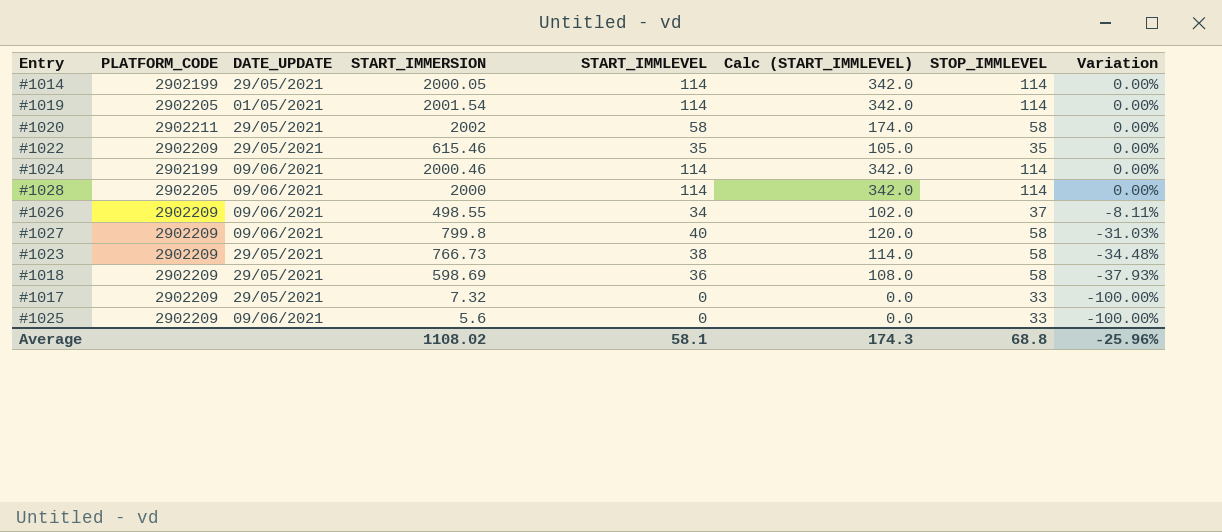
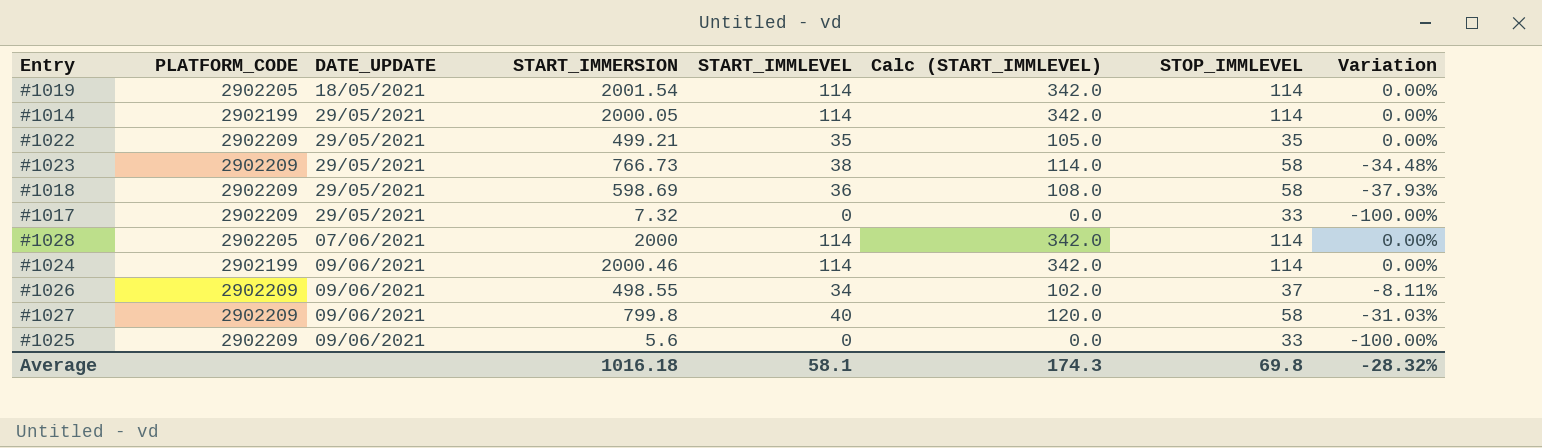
row order: Variation descending -> DATE_UPDATE ascending
row #1020: 2902211 | 29/05/2021 | 2002 | 58 | 174.0 | 58 | 0.00% -> none
#1019 | DATE_UPDATE: 01/05/2021 -> 18/05/2021
#1022 | START_IMMERSION: 615.46 -> 499.21
#1028 | DATE_UPDATE: 09/06/2021 -> 07/06/2021
Average | START_IMMERSION: 1108.02 -> 1016.18
Average | STOP_IMMLEVEL: 68.8 -> 69.8
Average | Variation: -25.96% -> -28.32%

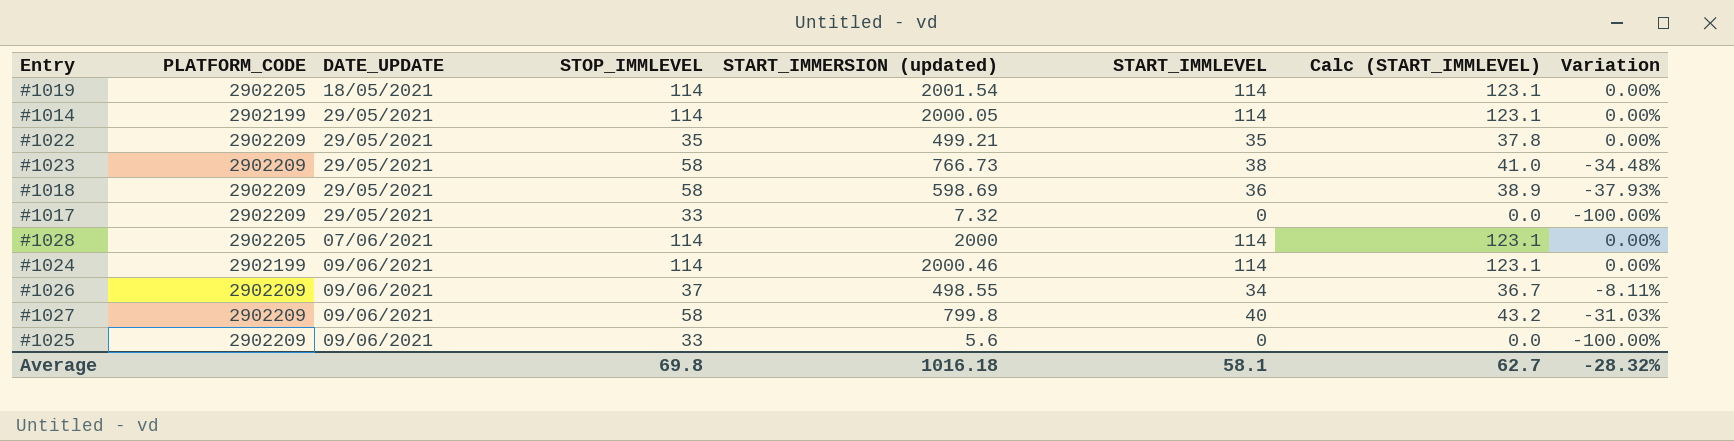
column STOP_IMMLEVEL | position: 7 -> 4
column name: START_IMMERSION -> START_IMMERSION (updated)
column Calc (START_IMMLEVEL) | formula: [START_IMMLEVEL] * 3 -> [START_IMMLEVEL] * 1.08
Average | Calc (START_IMMLEVEL): 174.3 -> 62.7

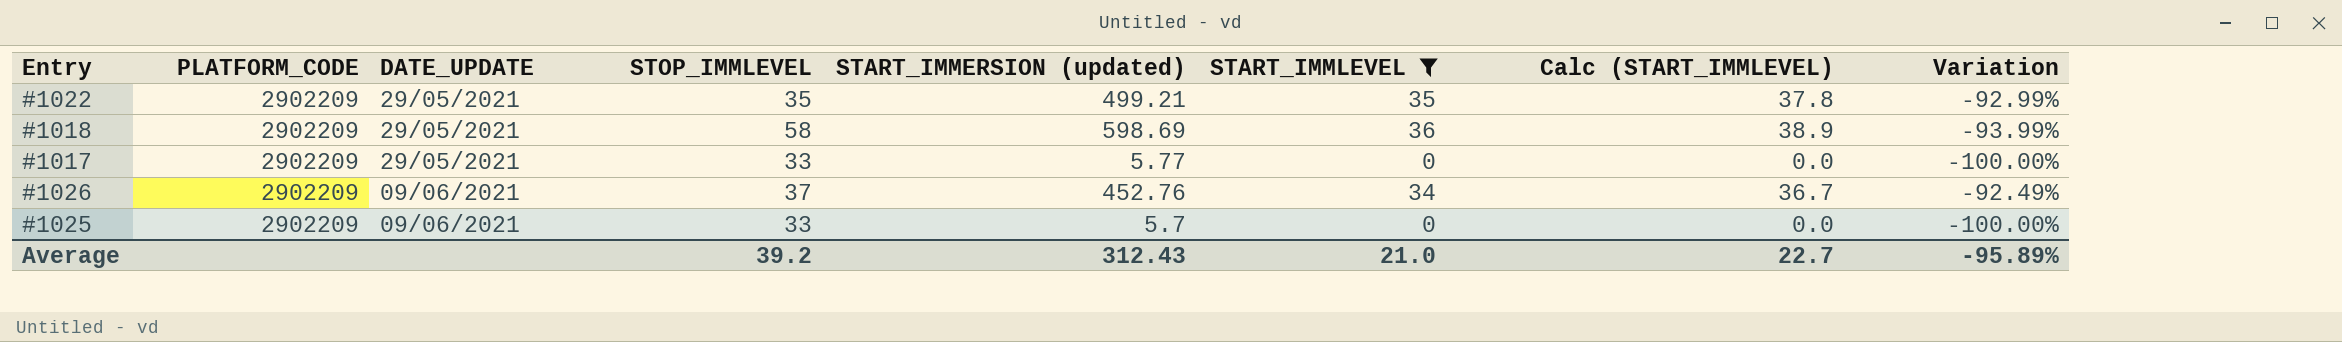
filter: none -> START_IMMLEVEL <= 36
column Variation | formula: ([START_IMMLEVEL] - [STOP_IMMLEVEL]) / [STOP_IMMLEVEL] -> ([START_IMMLEVEL] - [START_IMMERSION (updated)]) / [START_IMMERSION (updated)]
#1017 | START_IMMERSION (updated): 7.32 -> 5.77
#1026 | START_IMMERSION (updated): 498.55 -> 452.76
#1025 | START_IMMERSION (updated): 5.6 -> 5.7
Average | STOP_IMMLEVEL: 69.8 -> 39.2
Average | START_IMMERSION (updated): 1016.18 -> 312.43
Average | START_IMMLEVEL: 58.1 -> 21.0
Average | Calc (START_IMMLEVEL): 62.7 -> 22.7
Average | Variation: -28.32% -> -95.89%

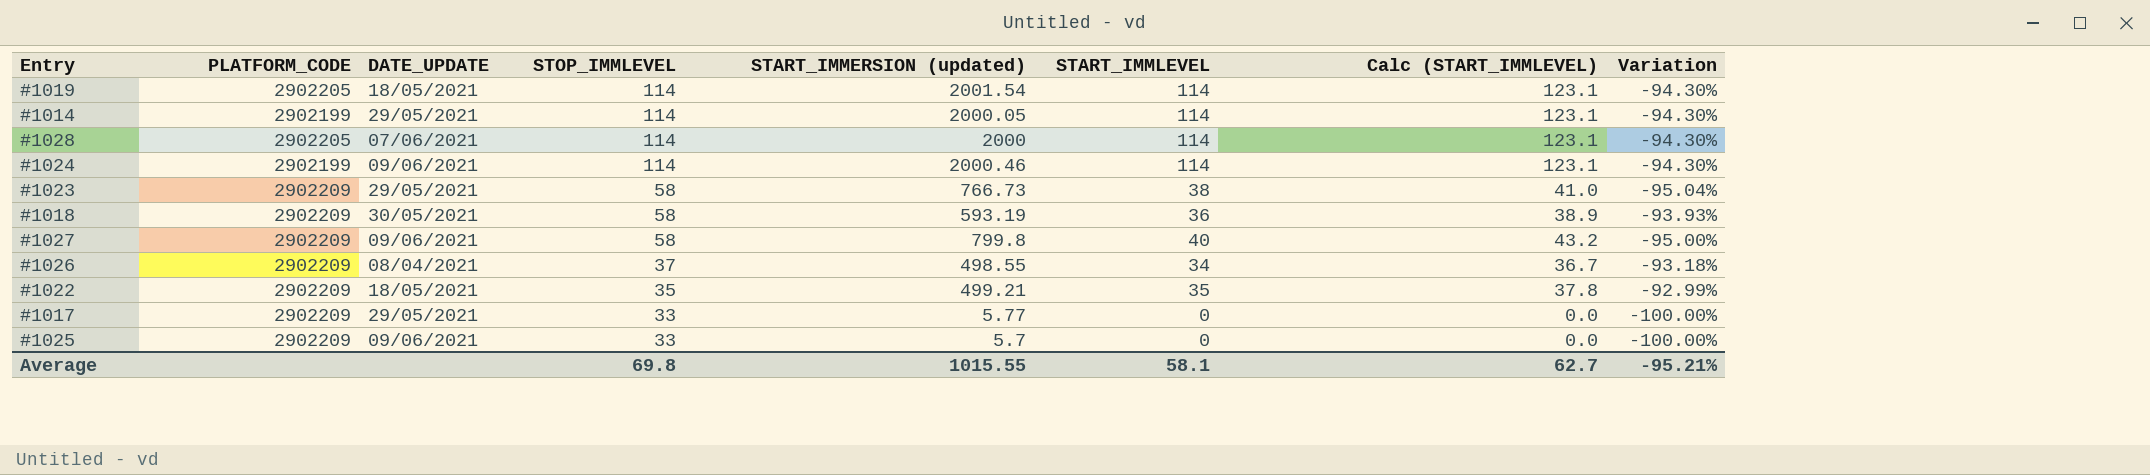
filter: START_IMMLEVEL <= 36 -> none
row order: DATE_UPDATE ascending -> STOP_IMMLEVEL descending
#1018 | DATE_UPDATE: 29/05/2021 -> 30/05/2021
#1018 | START_IMMERSION (updated): 598.69 -> 593.19
#1018 | Variation: -93.99% -> -93.93%
#1026 | DATE_UPDATE: 09/06/2021 -> 08/04/2021
#1026 | START_IMMERSION (updated): 452.76 -> 498.55
#1026 | Variation: -92.49% -> -93.18%
#1022 | DATE_UPDATE: 29/05/2021 -> 18/05/2021
Average | STOP_IMMLEVEL: 39.2 -> 69.8
Average | START_IMMERSION (updated): 312.43 -> 1015.55
Average | START_IMMLEVEL: 21.0 -> 58.1
Average | Calc (START_IMMLEVEL): 22.7 -> 62.7
Average | Variation: -95.89% -> -95.21%

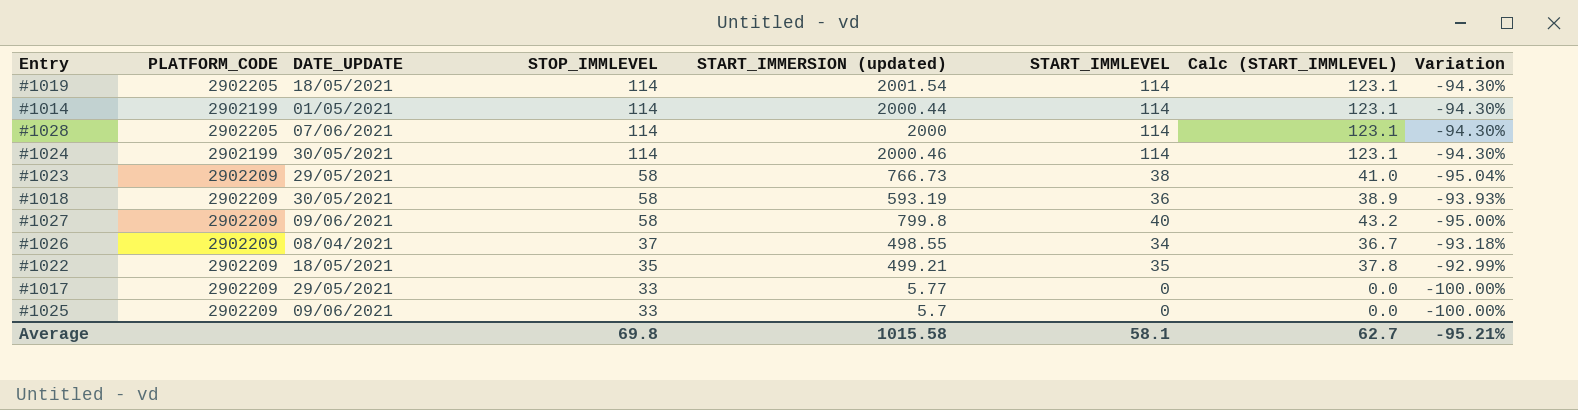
#1014 | DATE_UPDATE: 29/05/2021 -> 01/05/2021
#1014 | START_IMMERSION (updated): 2000.05 -> 2000.44
#1024 | DATE_UPDATE: 09/06/2021 -> 30/05/2021
Average | START_IMMERSION (updated): 1015.55 -> 1015.58

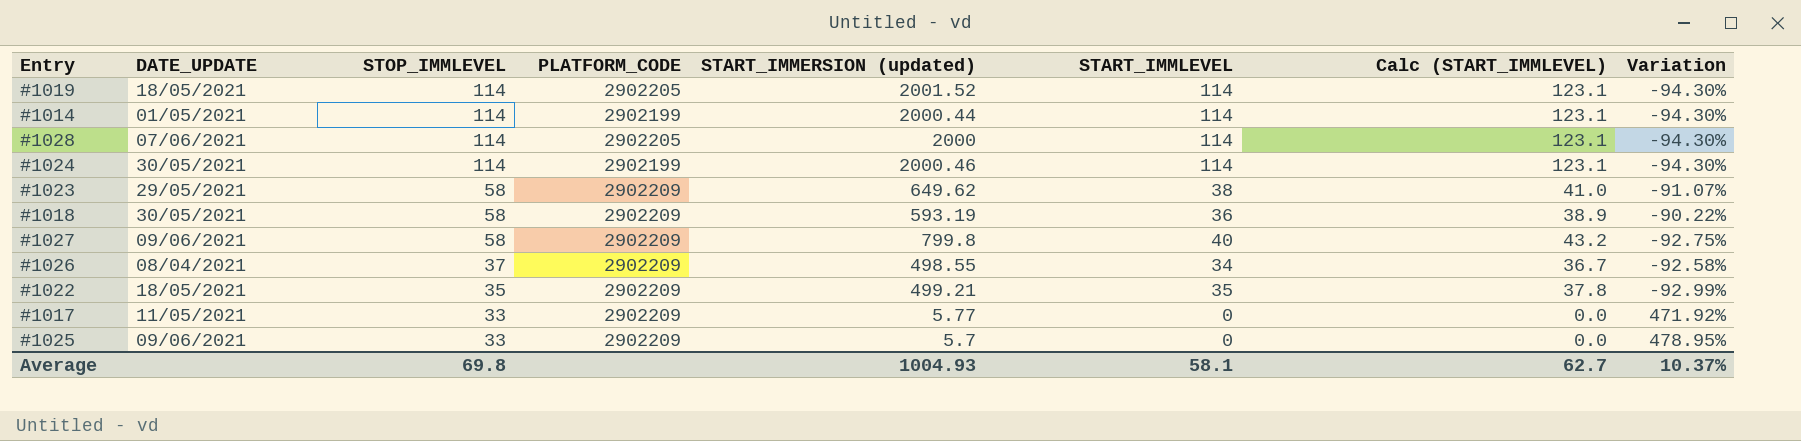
column PLATFORM_CODE | position: 2 -> 4
column Variation | formula: ([START_IMMLEVEL] - [START_IMMERSION (updated)]) / [START_IMMERSION (updated)] -> ([STOP_IMMLEVEL] - [START_IMMERSION (updated)]) / [START_IMMERSION (updated)]
#1019 | START_IMMERSION (updated): 2001.54 -> 2001.52
#1023 | START_IMMERSION (updated): 766.73 -> 649.62
#1017 | DATE_UPDATE: 29/05/2021 -> 11/05/2021
Average | START_IMMERSION (updated): 1015.58 -> 1004.93
Average | Variation: -95.21% -> 10.37%

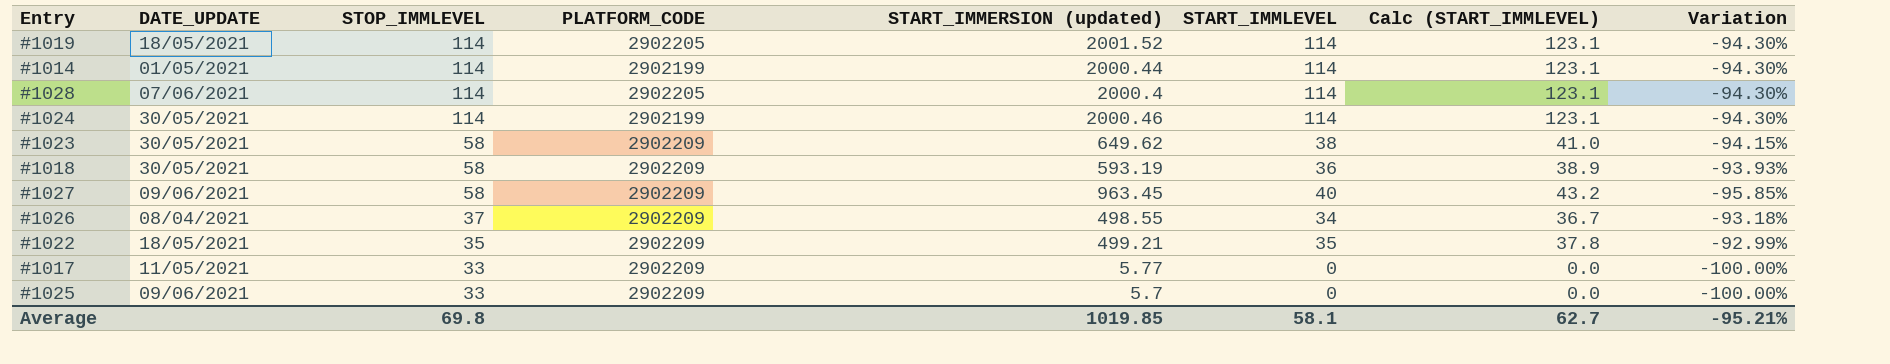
column Variation | formula: ([STOP_IMMLEVEL] - [START_IMMERSION (updated)]) / [START_IMMERSION (updated)] -> ([START_IMMLEVEL] - [START_IMMERSION (updated)]) / [START_IMMERSION (updated)]
#1028 | START_IMMERSION (updated): 2000 -> 2000.4
#1023 | DATE_UPDATE: 29/05/2021 -> 30/05/2021
#1027 | START_IMMERSION (updated): 799.8 -> 963.45
Average | START_IMMERSION (updated): 1004.93 -> 1019.85
Average | Variation: 10.37% -> -95.21%

